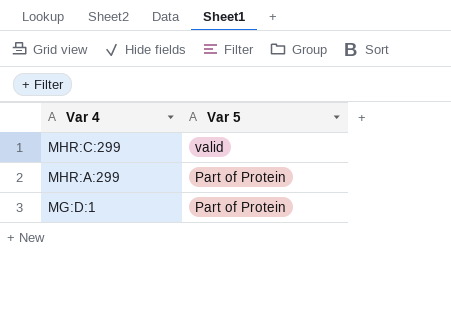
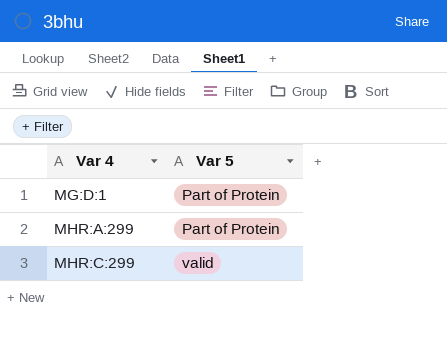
row order: Var 4 descending -> Var 4 ascending

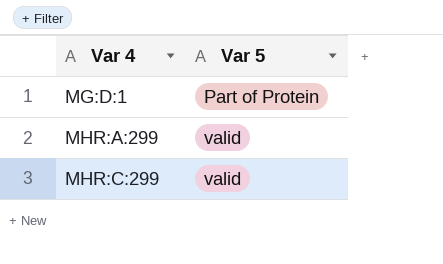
MHR:A:299 | Var 5: Part of Protein -> valid

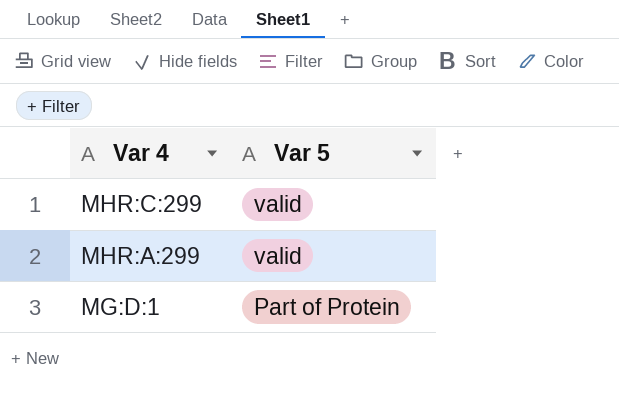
row order: Var 4 ascending -> Var 4 descending

